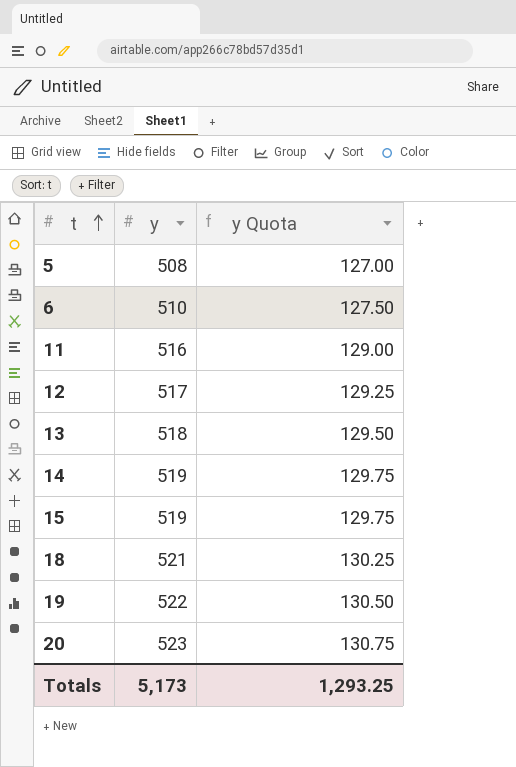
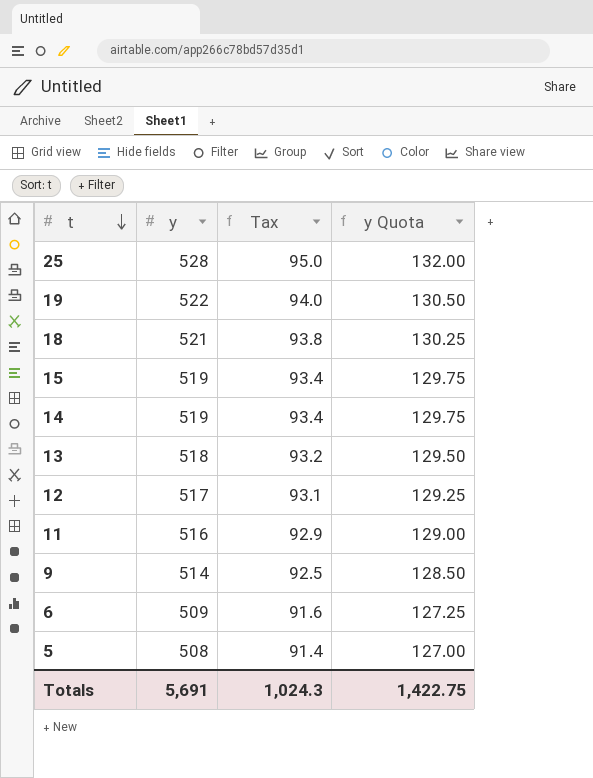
row order: t ascending -> t descending
column Tax | formula: none -> [y] * 0.18
row 20: 523 | 130.75 -> none
row 25: none -> 528 | 95.0 | 132.00
row 9: none -> 514 | 92.5 | 128.50
6 | y: 510 -> 509
6 | y Quota: 127.50 -> 127.25
Totals | y: 5,173 -> 5,691
Totals | y Quota: 1,293.25 -> 1,422.75

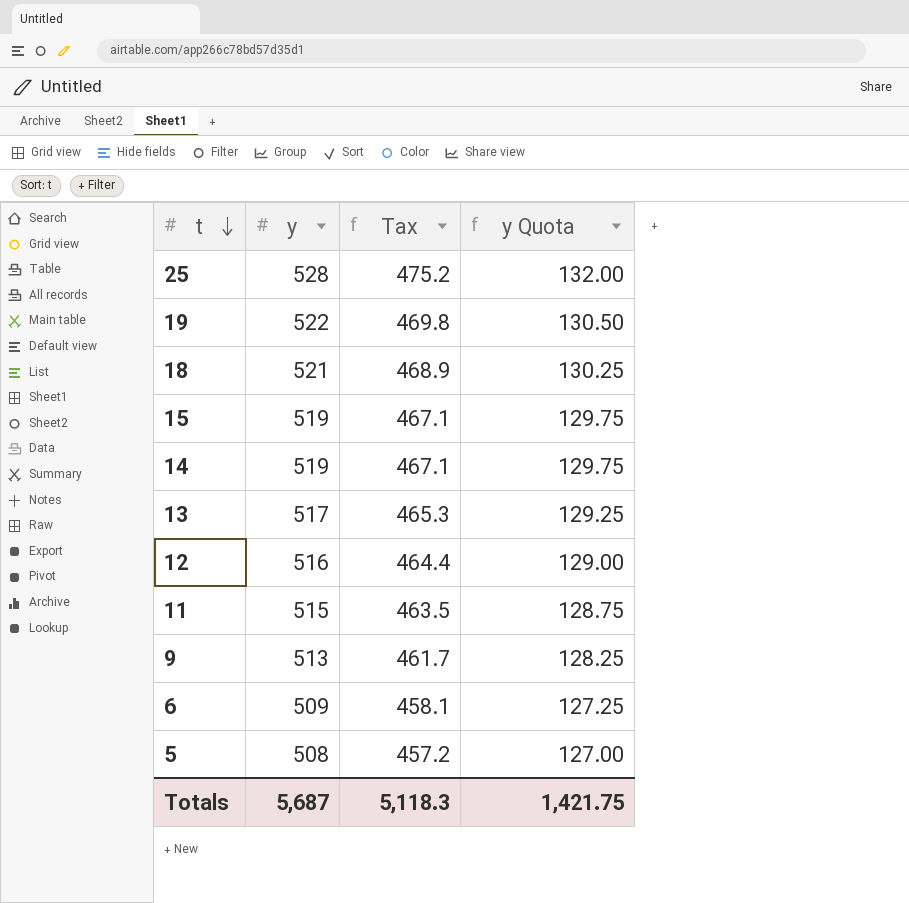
column Tax | formula: [y] * 0.18 -> [y] * 0.9
13 | y: 518 -> 517
13 | y Quota: 129.50 -> 129.25
12 | y: 517 -> 516
12 | y Quota: 129.25 -> 129.00
11 | y: 516 -> 515
11 | y Quota: 129.00 -> 128.75
9 | y: 514 -> 513
9 | y Quota: 128.50 -> 128.25
Totals | y: 5,691 -> 5,687
Totals | Tax: 1,024.3 -> 5,118.3
Totals | y Quota: 1,422.75 -> 1,421.75

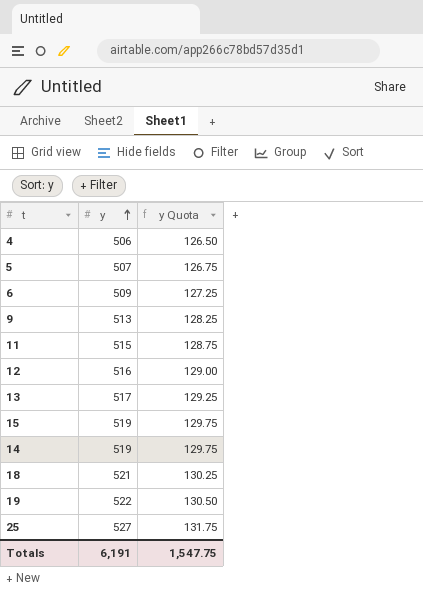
row order: t descending -> y ascending
column Tax | formula: [y] * 0.9 -> none
row 4: none -> 506 | 126.50
5 | y: 508 -> 507
5 | y Quota: 127.00 -> 126.75
25 | y: 528 -> 527
25 | y Quota: 132.00 -> 131.75
Totals | y: 5,687 -> 6,191
Totals | y Quota: 1,421.75 -> 1,547.75

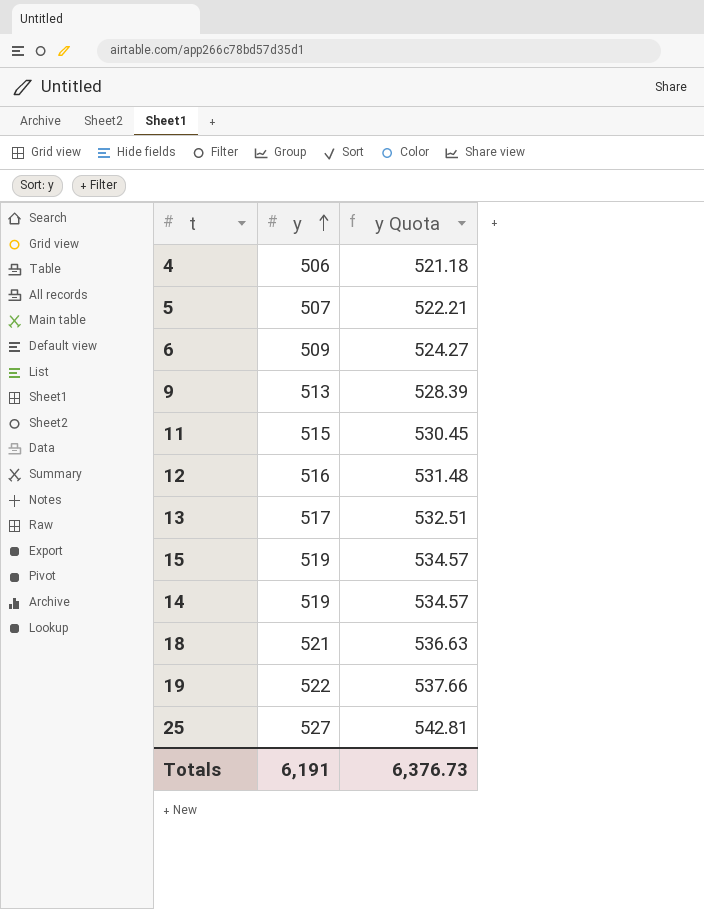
column y Quota | formula: [y] * 0.25 -> [y] * 1.03
Totals | y Quota: 1,547.75 -> 6,376.73

